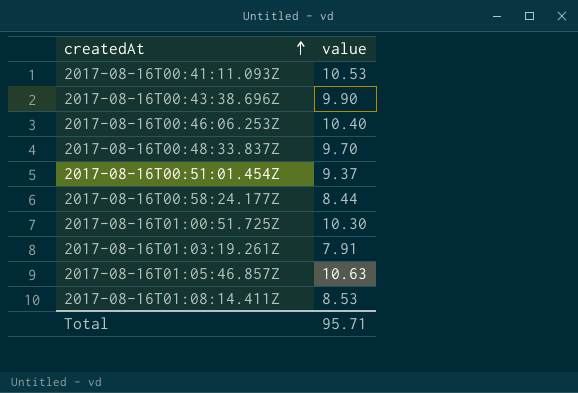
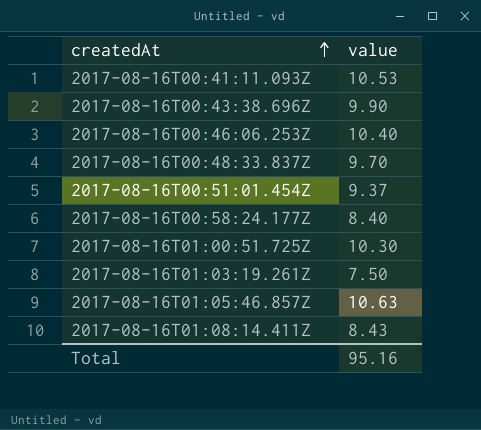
2017-08-16T00:58:24.177Z | value: 8.44 -> 8.40
2017-08-16T01:03:19.261Z | value: 7.91 -> 7.50
2017-08-16T01:08:14.411Z | value: 8.53 -> 8.43
Total | value: 95.71 -> 95.16

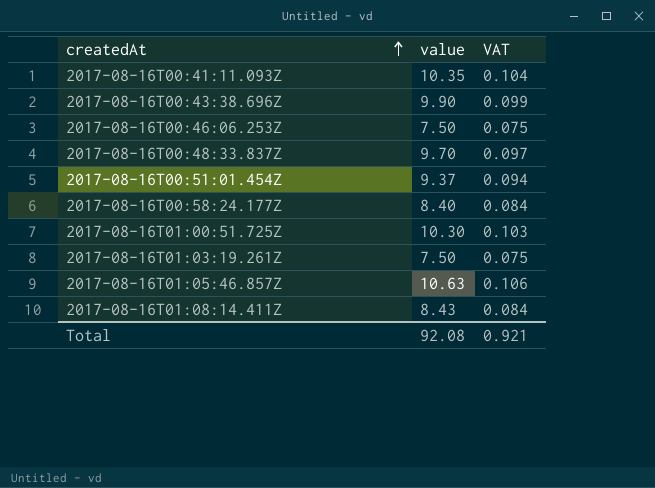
column VAT | formula: none -> [value] * 0.01
2017-08-16T00:41:11.093Z | value: 10.53 -> 10.35
2017-08-16T00:46:06.253Z | value: 10.40 -> 7.50
Total | value: 95.16 -> 92.08

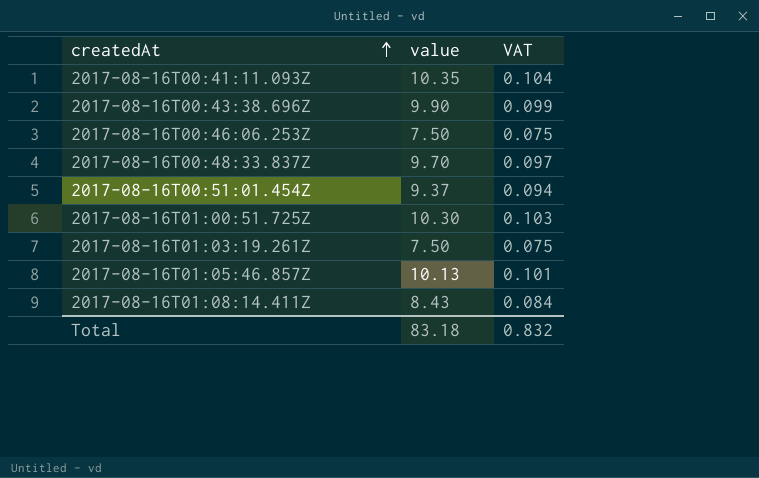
row 2017-08-16T00:58:24.177Z: 8.40 | 0.084 -> none
2017-08-16T01:05:46.857Z | value: 10.63 -> 10.13
2017-08-16T01:05:46.857Z | VAT: 0.106 -> 0.101
Total | value: 92.08 -> 83.18
Total | VAT: 0.921 -> 0.832

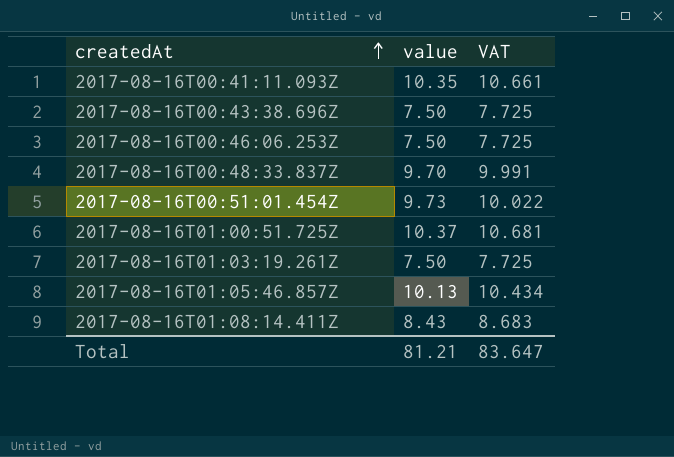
column VAT | formula: [value] * 0.01 -> [value] * 1.03
2017-08-16T00:43:38.696Z | value: 9.90 -> 7.50
2017-08-16T00:51:01.454Z | value: 9.37 -> 9.73
2017-08-16T01:00:51.725Z | value: 10.30 -> 10.37
Total | value: 83.18 -> 81.21
Total | VAT: 0.832 -> 83.647

